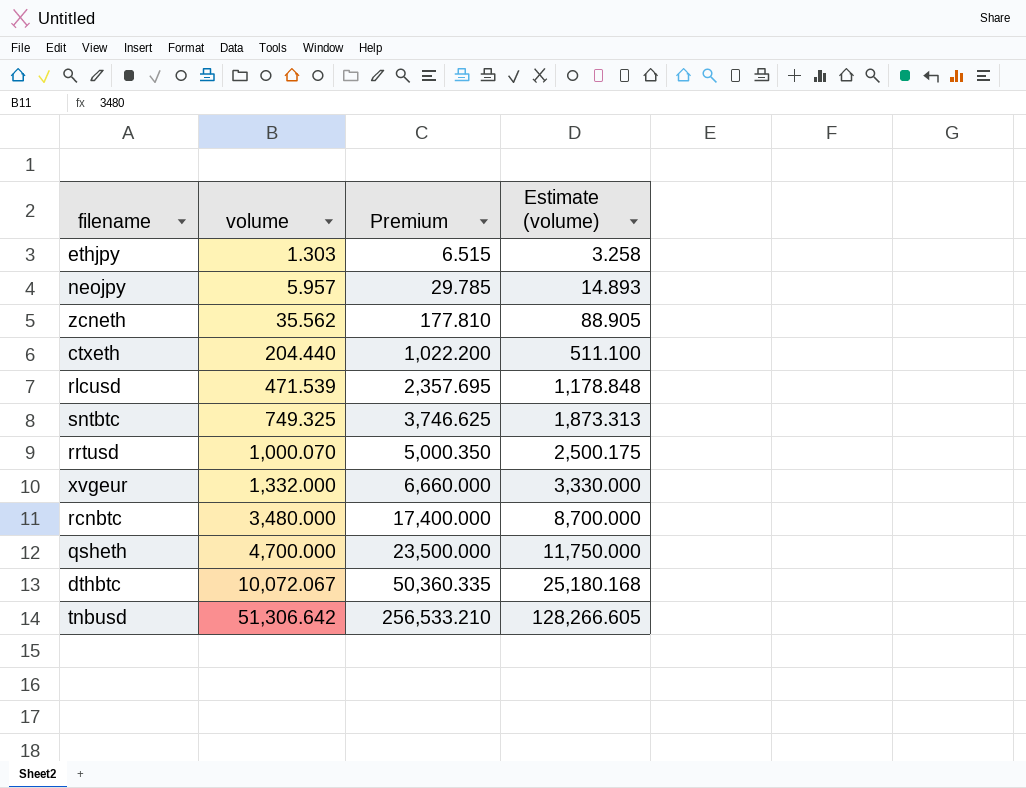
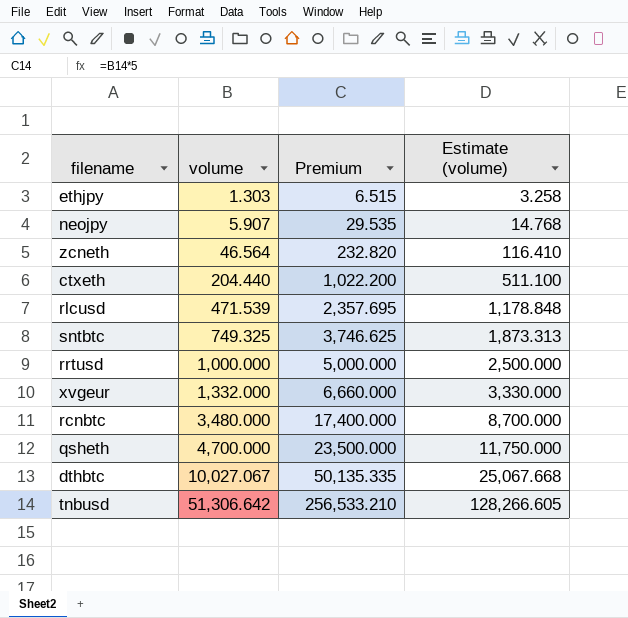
neojpy | volume: 5.957 -> 5.907
neojpy | Premium: 29.785 -> 29.535
neojpy | Estimate (volume): 14.893 -> 14.768
zcneth | volume: 35.562 -> 46.564
zcneth | Premium: 177.810 -> 232.820
zcneth | Estimate (volume): 88.905 -> 116.410
rrtusd | volume: 1,000.070 -> 1,000.000
rrtusd | Premium: 5,000.350 -> 5,000.000
rrtusd | Estimate (volume): 2,500.175 -> 2,500.000
dthbtc | volume: 10,072.067 -> 10,027.067
dthbtc | Premium: 50,360.335 -> 50,135.335
dthbtc | Estimate (volume): 25,180.168 -> 25,067.668

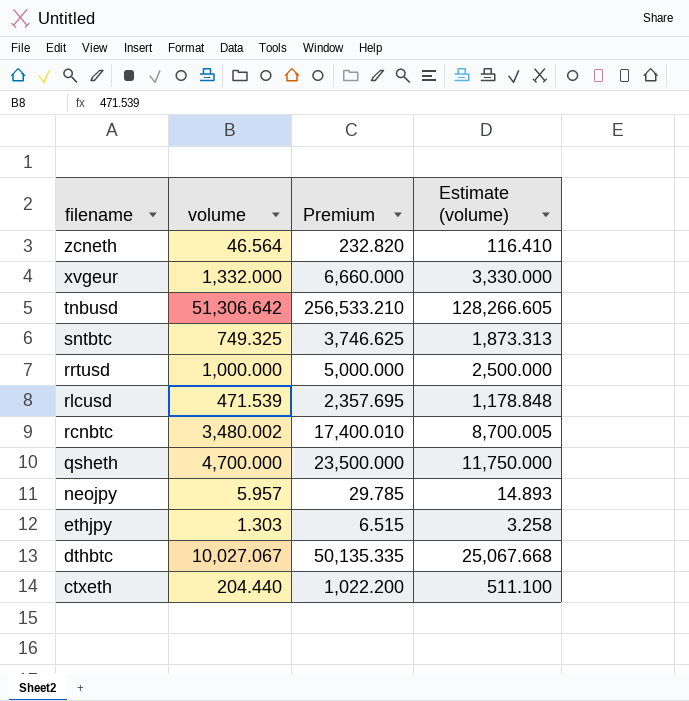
row order: volume ascending -> filename descending
rcnbtc | volume: 3,480.000 -> 3,480.002
rcnbtc | Premium: 17,400.000 -> 17,400.010
rcnbtc | Estimate (volume): 8,700.000 -> 8,700.005
neojpy | volume: 5.907 -> 5.957
neojpy | Premium: 29.535 -> 29.785
neojpy | Estimate (volume): 14.768 -> 14.893

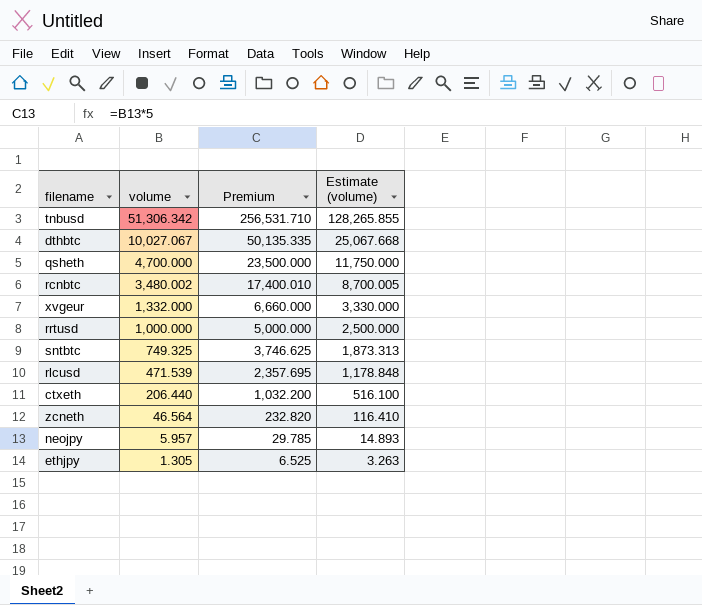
row order: filename descending -> volume descending
tnbusd | volume: 51,306.642 -> 51,306.342
tnbusd | Premium: 256,533.210 -> 256,531.710
tnbusd | Estimate (volume): 128,266.605 -> 128,265.855
ctxeth | volume: 204.440 -> 206.440
ctxeth | Premium: 1,022.200 -> 1,032.200
ctxeth | Estimate (volume): 511.100 -> 516.100
ethjpy | volume: 1.303 -> 1.305
ethjpy | Premium: 6.515 -> 6.525
ethjpy | Estimate (volume): 3.258 -> 3.263

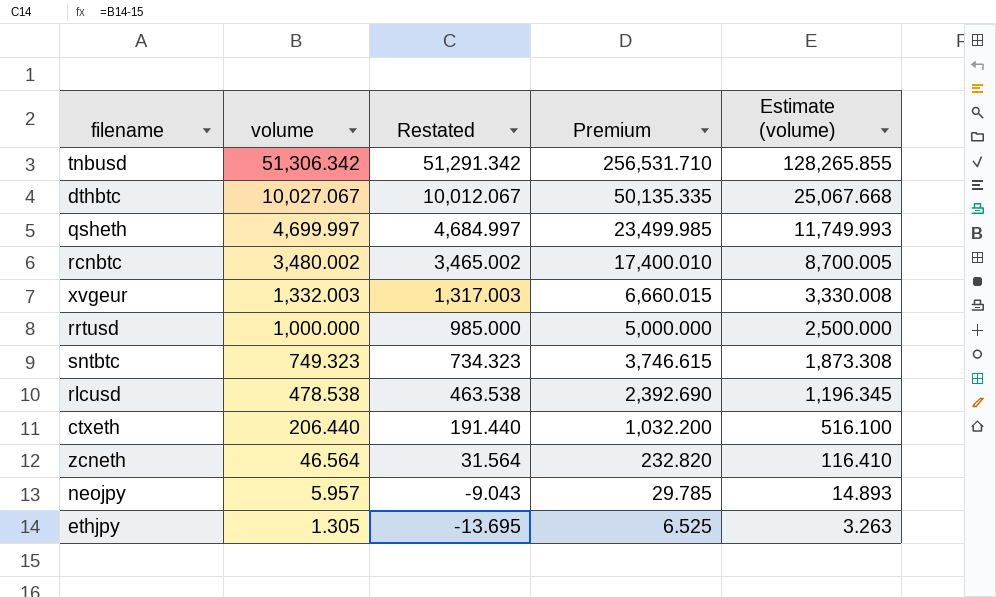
column Restated | formula: none -> [volume] - 15
qsheth | volume: 4,700.000 -> 4,699.997
qsheth | Premium: 23,500.000 -> 23,499.985
qsheth | Estimate (volume): 11,750.000 -> 11,749.993
xvgeur | volume: 1,332.000 -> 1,332.003
xvgeur | Premium: 6,660.000 -> 6,660.015
xvgeur | Estimate (volume): 3,330.000 -> 3,330.008
sntbtc | volume: 749.325 -> 749.323
sntbtc | Premium: 3,746.625 -> 3,746.615
sntbtc | Estimate (volume): 1,873.313 -> 1,873.308
rlcusd | volume: 471.539 -> 478.538
rlcusd | Premium: 2,357.695 -> 2,392.690
rlcusd | Estimate (volume): 1,178.848 -> 1,196.345

